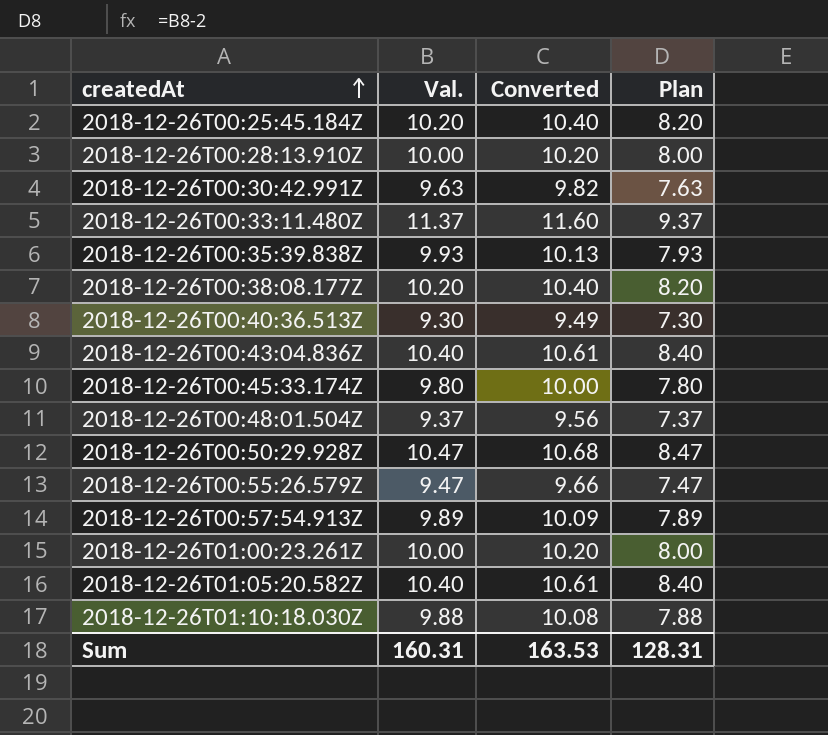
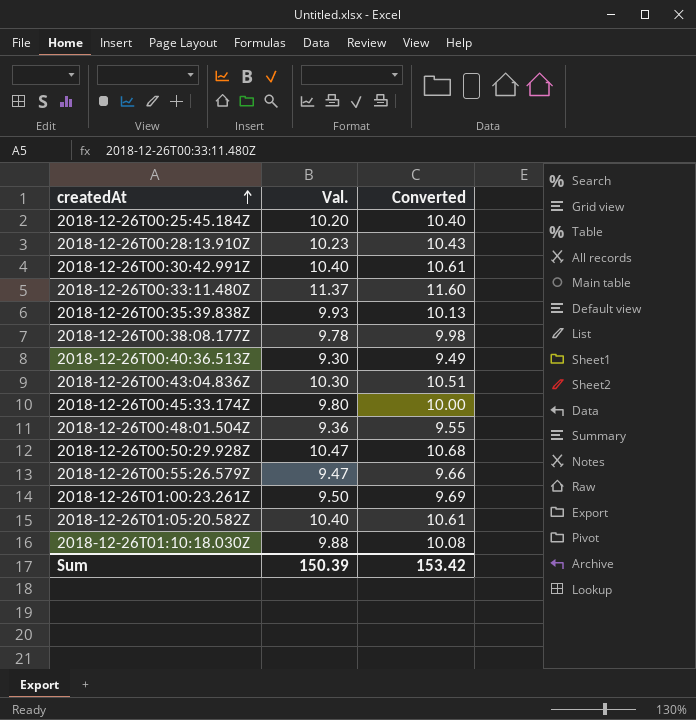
column Plan | formula: [Val.] - 2 -> none
row 2018-12-26T00:57:54.913Z: 9.89 | 10.09 | 7.89 -> none
2018-12-26T00:28:13.910Z | Val.: 10.00 -> 10.23
2018-12-26T00:28:13.910Z | Converted: 10.20 -> 10.43
2018-12-26T00:30:42.991Z | Val.: 9.63 -> 10.40
2018-12-26T00:30:42.991Z | Converted: 9.82 -> 10.61
2018-12-26T00:38:08.177Z | Val.: 10.20 -> 9.78
2018-12-26T00:38:08.177Z | Converted: 10.40 -> 9.98
2018-12-26T00:43:04.836Z | Val.: 10.40 -> 10.30
2018-12-26T00:43:04.836Z | Converted: 10.61 -> 10.51
2018-12-26T00:48:01.504Z | Val.: 9.37 -> 9.36
2018-12-26T00:48:01.504Z | Converted: 9.56 -> 9.55
2018-12-26T01:00:23.261Z | Val.: 10.00 -> 9.50
2018-12-26T01:00:23.261Z | Converted: 10.20 -> 9.69
Sum | Val.: 160.31 -> 150.39
Sum | Converted: 163.53 -> 153.42

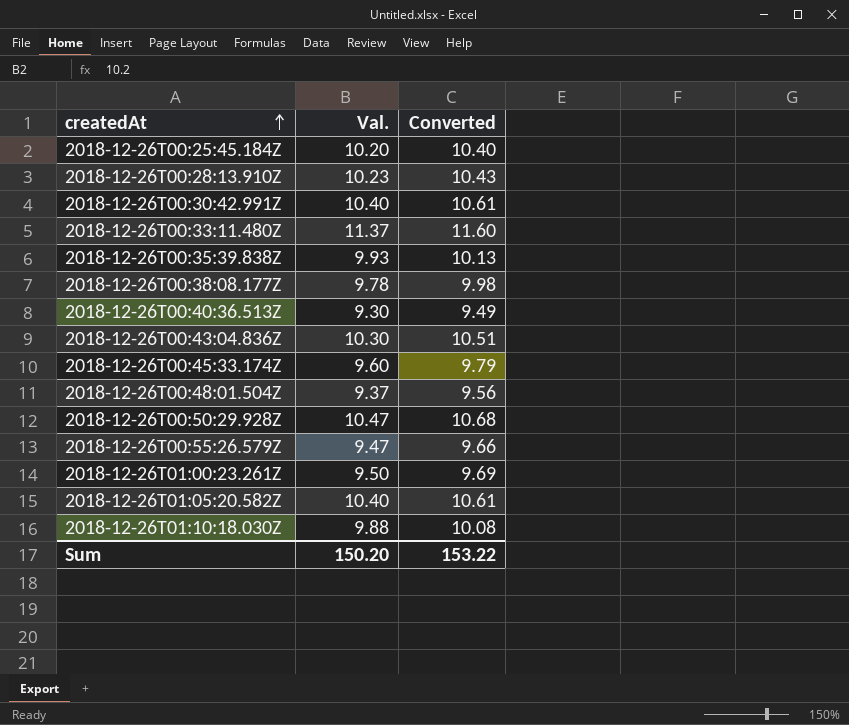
2018-12-26T00:45:33.174Z | Val.: 9.80 -> 9.60
2018-12-26T00:45:33.174Z | Converted: 10.00 -> 9.79
2018-12-26T00:48:01.504Z | Val.: 9.36 -> 9.37
2018-12-26T00:48:01.504Z | Converted: 9.55 -> 9.56
Sum | Val.: 150.39 -> 150.20
Sum | Converted: 153.42 -> 153.22

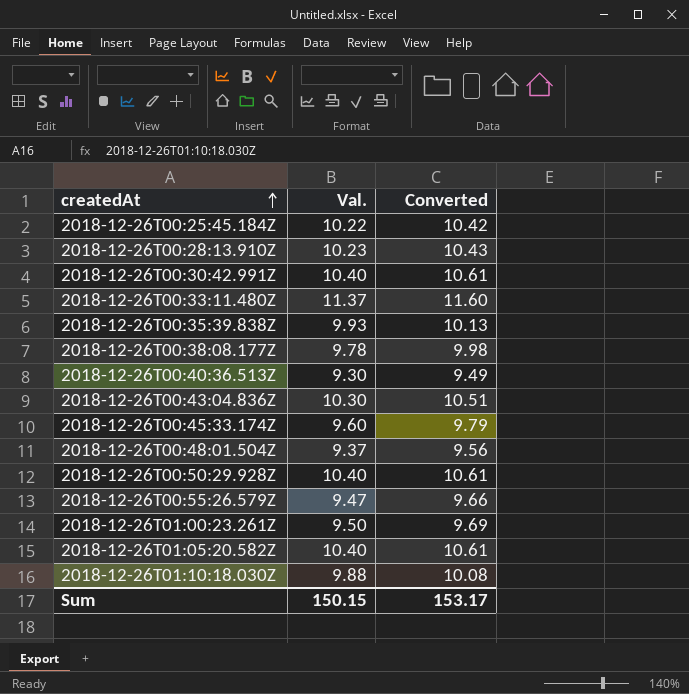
2018-12-26T00:25:45.184Z | Val.: 10.20 -> 10.22
2018-12-26T00:25:45.184Z | Converted: 10.40 -> 10.42
2018-12-26T00:50:29.928Z | Val.: 10.47 -> 10.40
2018-12-26T00:50:29.928Z | Converted: 10.68 -> 10.61
Sum | Val.: 150.20 -> 150.15
Sum | Converted: 153.22 -> 153.17

